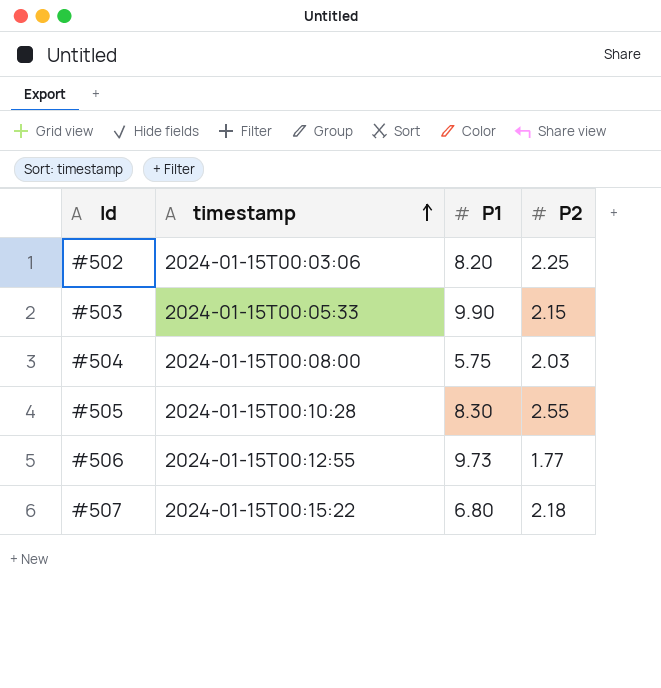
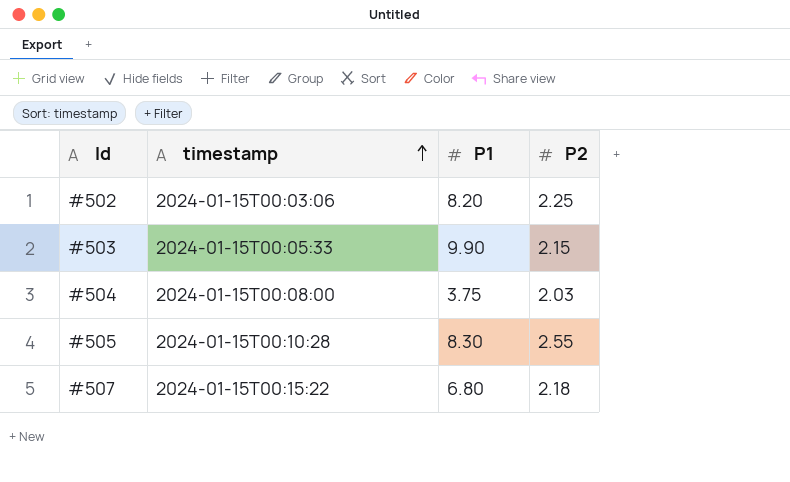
row #506: 2024-01-15T00:12:55 | 9.73 | 1.77 -> none
#504 | P1: 5.75 -> 3.75

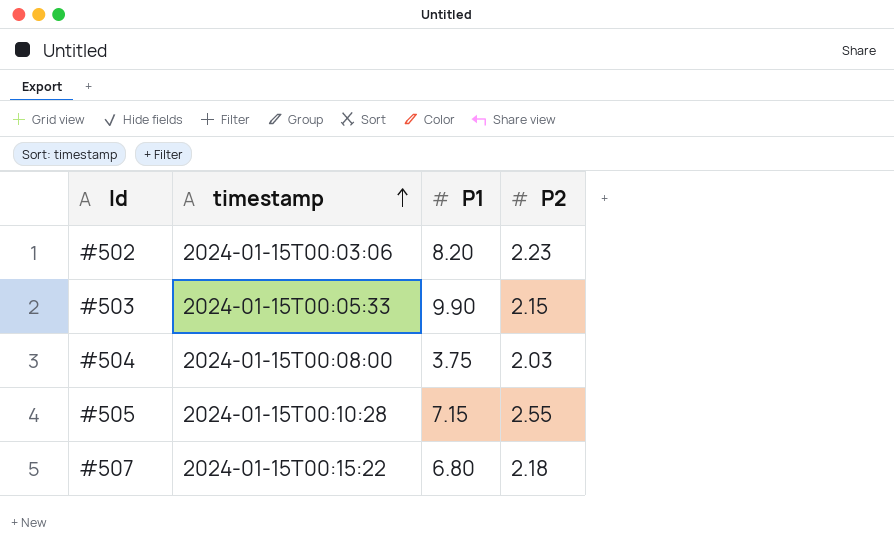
#502 | P2: 2.25 -> 2.23
#505 | P1: 8.30 -> 7.15

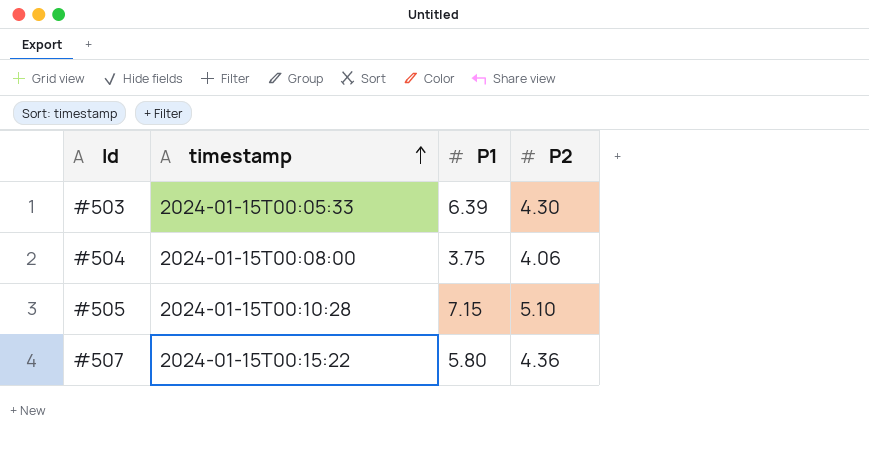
row #502: 2024-01-15T00:03:06 | 8.20 | 2.23 -> none
#503 | P1: 9.90 -> 6.39
#503 | P2: 2.15 -> 4.30
#504 | P2: 2.03 -> 4.06
#505 | P2: 2.55 -> 5.10
#507 | P1: 6.80 -> 5.80
#507 | P2: 2.18 -> 4.36

